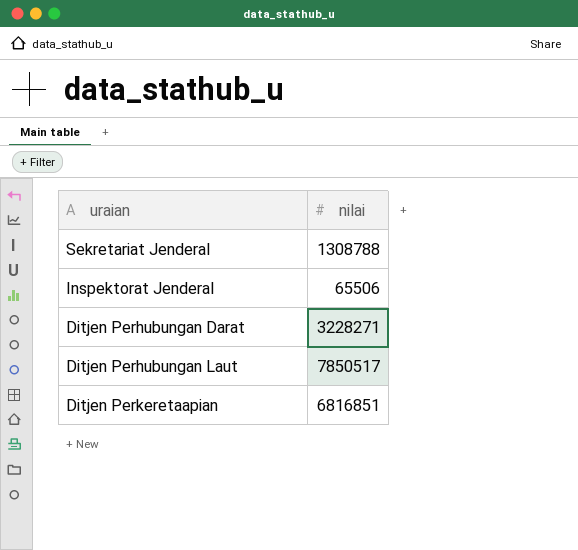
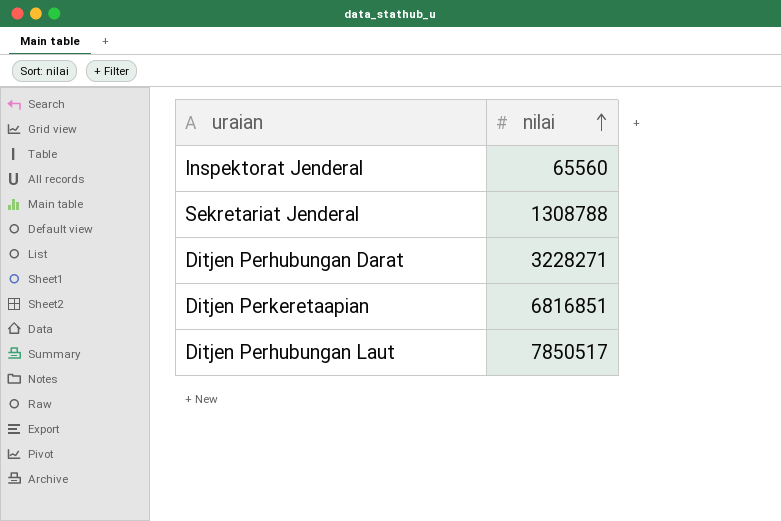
row order: none -> nilai ascending
Inspektorat Jenderal | nilai: 65506 -> 65560

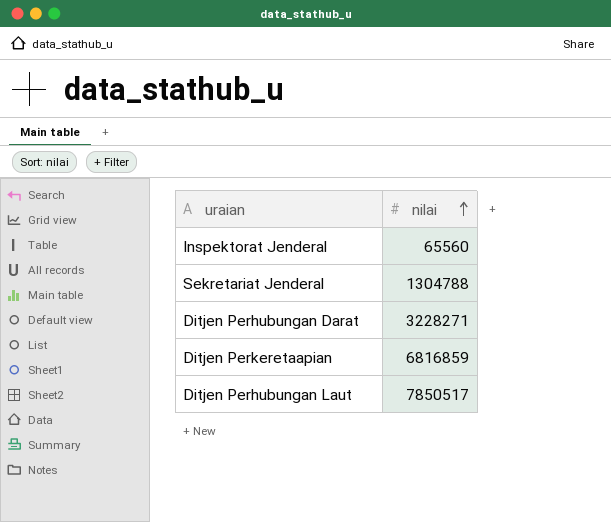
Sekretariat Jenderal | nilai: 1308788 -> 1304788
Ditjen Perkeretaapian | nilai: 6816851 -> 6816859

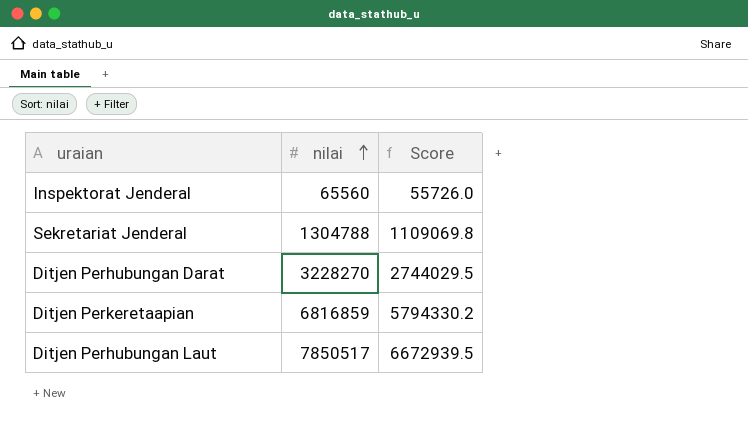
column Score | formula: none -> [nilai] * 0.85
Ditjen Perhubungan Darat | nilai: 3228271 -> 3228270

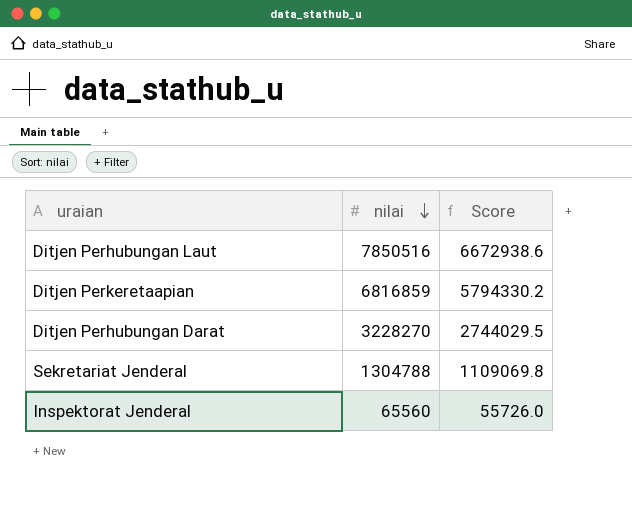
row order: nilai ascending -> nilai descending
Ditjen Perhubungan Laut | nilai: 7850517 -> 7850516
Ditjen Perhubungan Laut | Score: 6672939.5 -> 6672938.6

